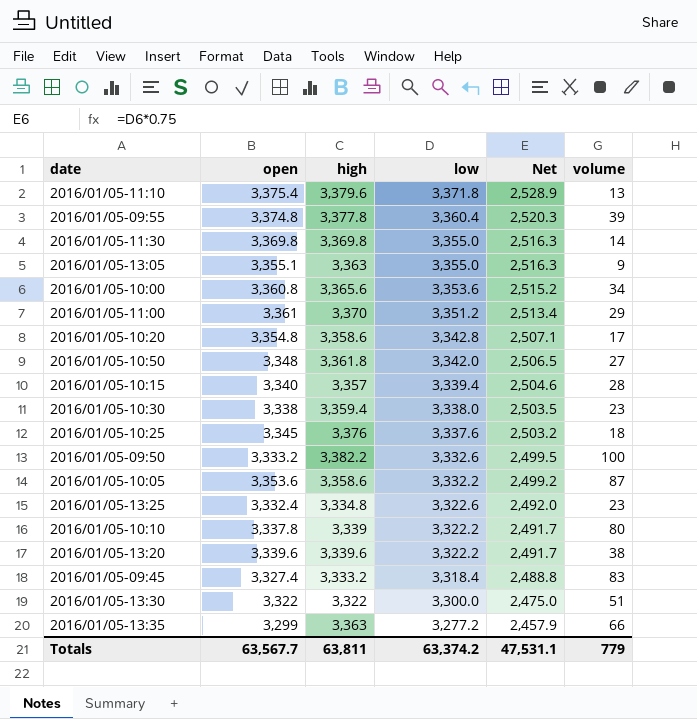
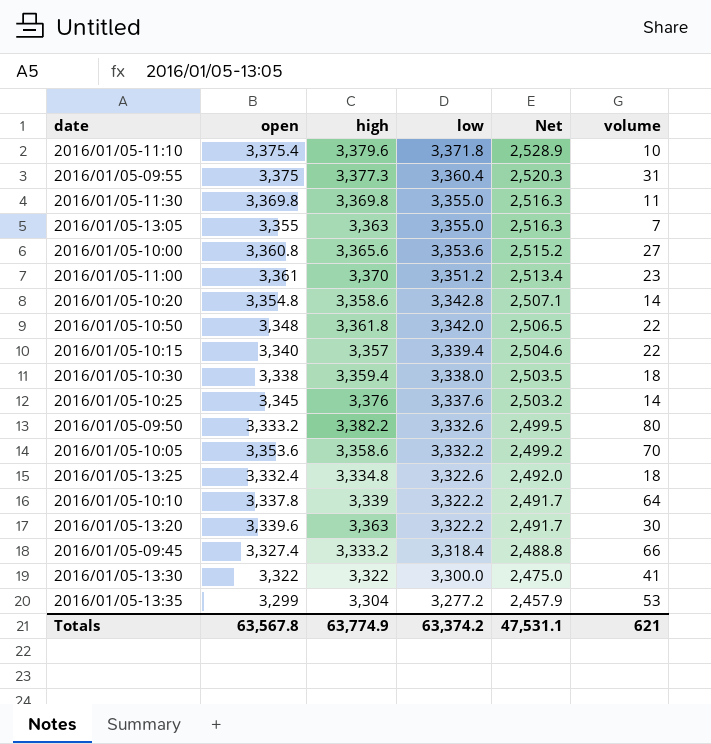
2016/01/05-11:10 | volume: 13 -> 10
2016/01/05-09:55 | open: 3,374.8 -> 3,375
2016/01/05-09:55 | high: 3,377.8 -> 3,377.3
2016/01/05-09:55 | volume: 39 -> 31
2016/01/05-11:30 | volume: 14 -> 11
2016/01/05-13:05 | open: 3,355.1 -> 3,355
2016/01/05-13:05 | volume: 9 -> 7
2016/01/05-10:00 | volume: 34 -> 27
2016/01/05-11:00 | volume: 29 -> 23
2016/01/05-10:20 | volume: 17 -> 14
2016/01/05-10:50 | volume: 27 -> 22
2016/01/05-10:15 | volume: 28 -> 22
2016/01/05-10:30 | volume: 23 -> 18
2016/01/05-10:25 | volume: 18 -> 14
2016/01/05-09:50 | volume: 100 -> 80
2016/01/05-10:05 | volume: 87 -> 70
2016/01/05-13:25 | volume: 23 -> 18
2016/01/05-10:10 | volume: 80 -> 64
2016/01/05-13:20 | high: 3,339.6 -> 3,363
2016/01/05-13:20 | volume: 38 -> 30
2016/01/05-09:45 | volume: 83 -> 66
2016/01/05-13:30 | volume: 51 -> 41
2016/01/05-13:35 | high: 3,363 -> 3,304
2016/01/05-13:35 | volume: 66 -> 53
Totals | open: 63,567.7 -> 63,567.8
Totals | high: 63,811 -> 63,774.9
Totals | volume: 779 -> 621

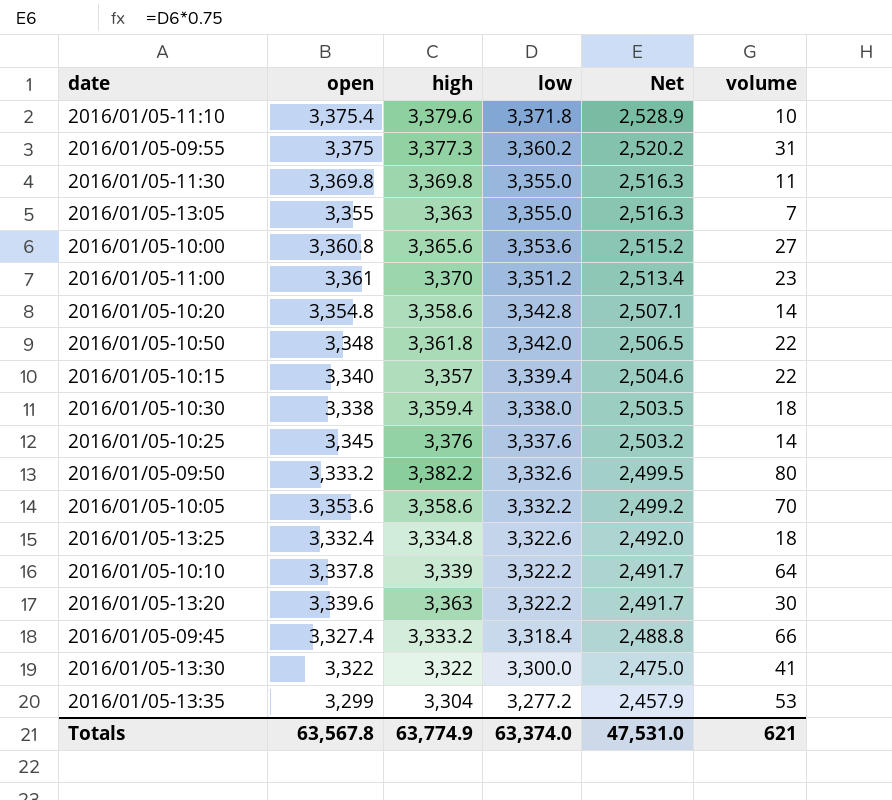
2016/01/05-09:55 | low: 3,360.4 -> 3,360.2
2016/01/05-09:55 | Net: 2,520.3 -> 2,520.2
Totals | low: 63,374.2 -> 63,374.0
Totals | Net: 47,531.1 -> 47,531.0

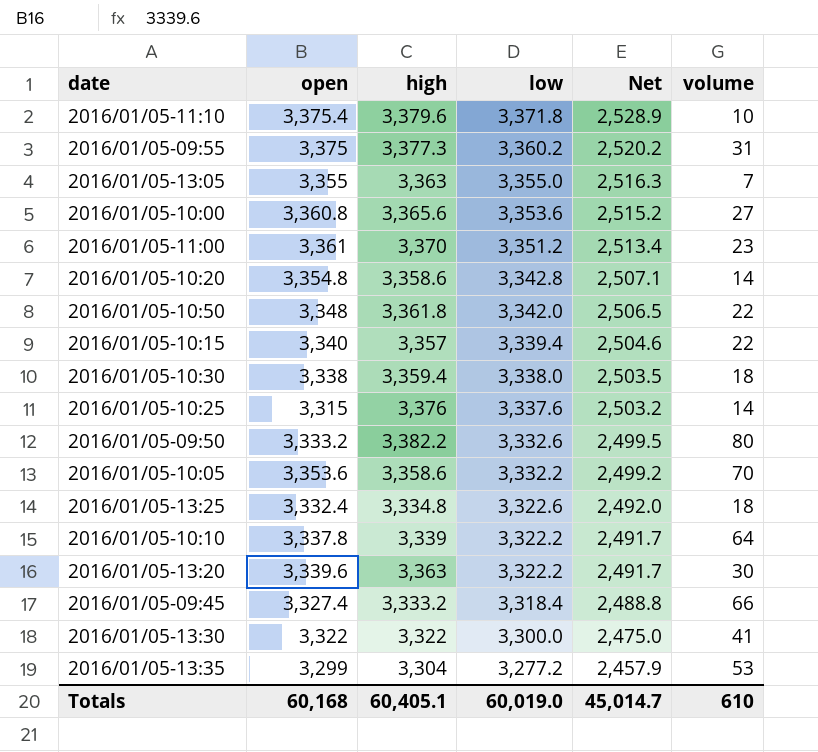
row 2016/01/05-11:30: 3,369.8 | 3,369.8 | 3,355.0 | 2,516.3 | 11 -> none
2016/01/05-10:25 | open: 3,345 -> 3,315
Totals | open: 63,567.8 -> 60,168
Totals | high: 63,774.9 -> 60,405.1
Totals | low: 63,374.0 -> 60,019.0
Totals | Net: 47,531.0 -> 45,014.7
Totals | volume: 621 -> 610

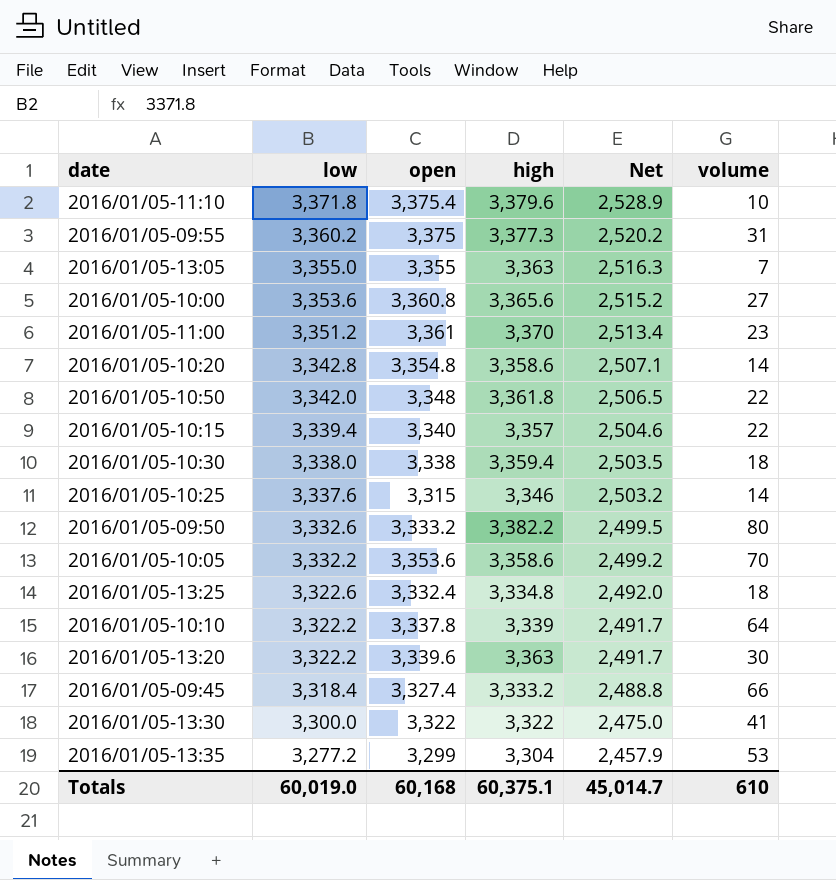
column low | position: 4 -> 2
2016/01/05-10:25 | high: 3,376 -> 3,346
Totals | high: 60,405.1 -> 60,375.1

